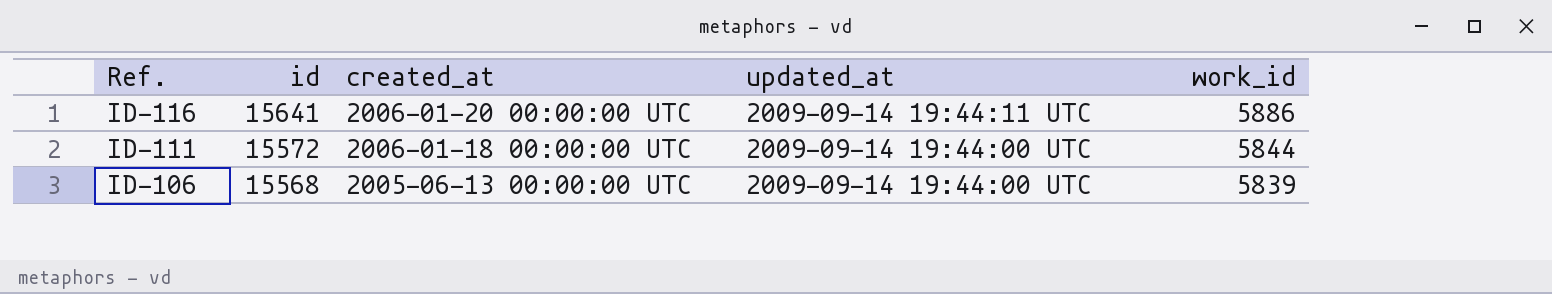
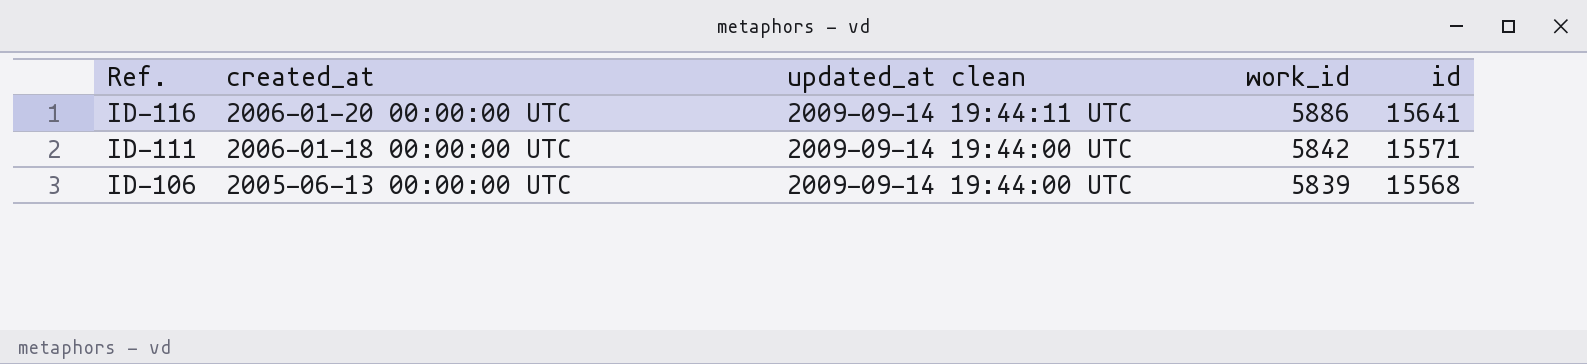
column name: updated_at -> updated_at clean
column id | position: 2 -> 5
ID-111 | work_id: 5844 -> 5842
ID-111 | id: 15572 -> 15571

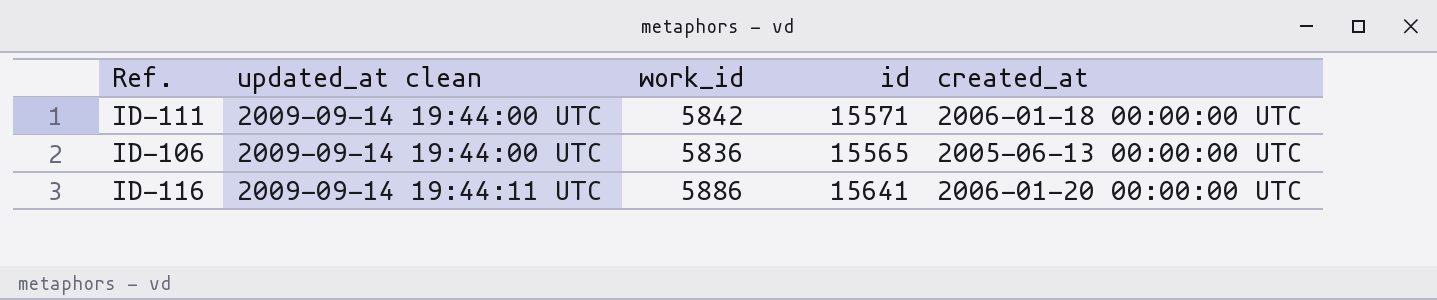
row order: Ref. descending -> updated_at clean ascending
column created_at | position: 2 -> 5
ID-106 | work_id: 5839 -> 5836
ID-106 | id: 15568 -> 15565

